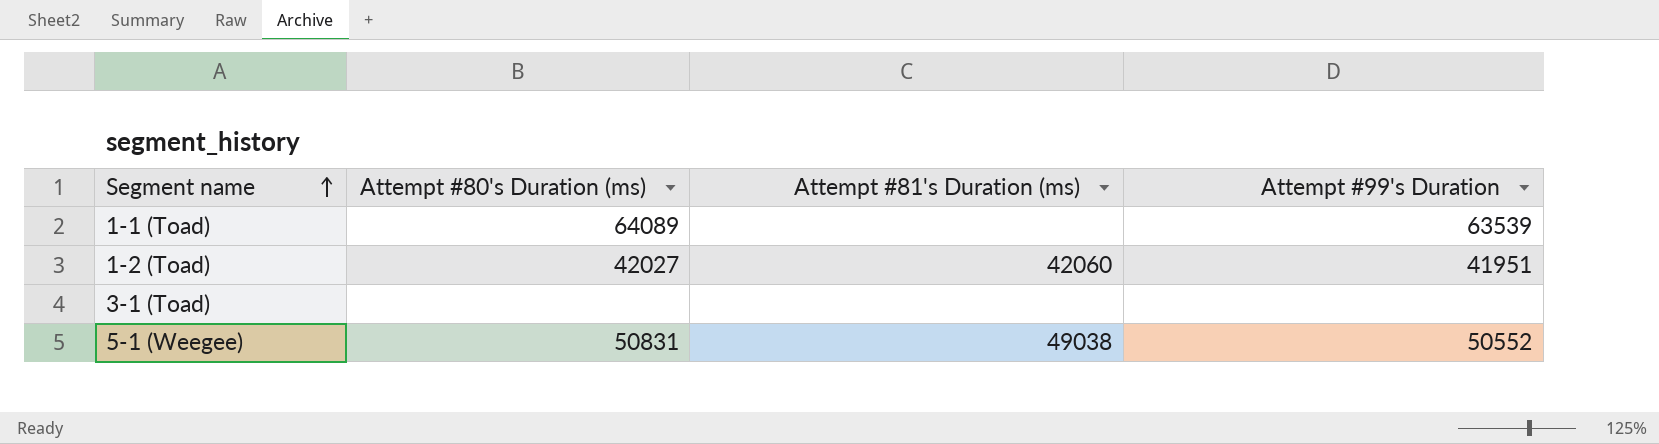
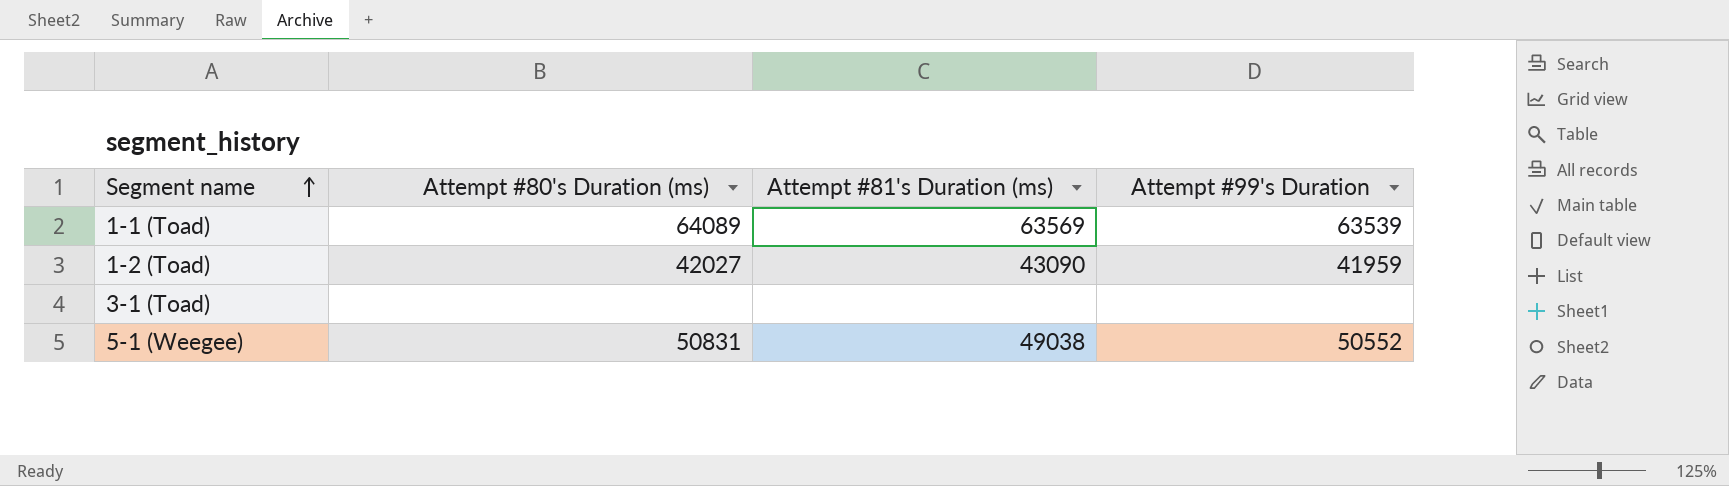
1-1 (Toad) | Attempt #81's Duration (ms): none -> 63569
1-2 (Toad) | Attempt #81's Duration (ms): 42060 -> 43090
1-2 (Toad) | Attempt #99's Duration: 41951 -> 41959

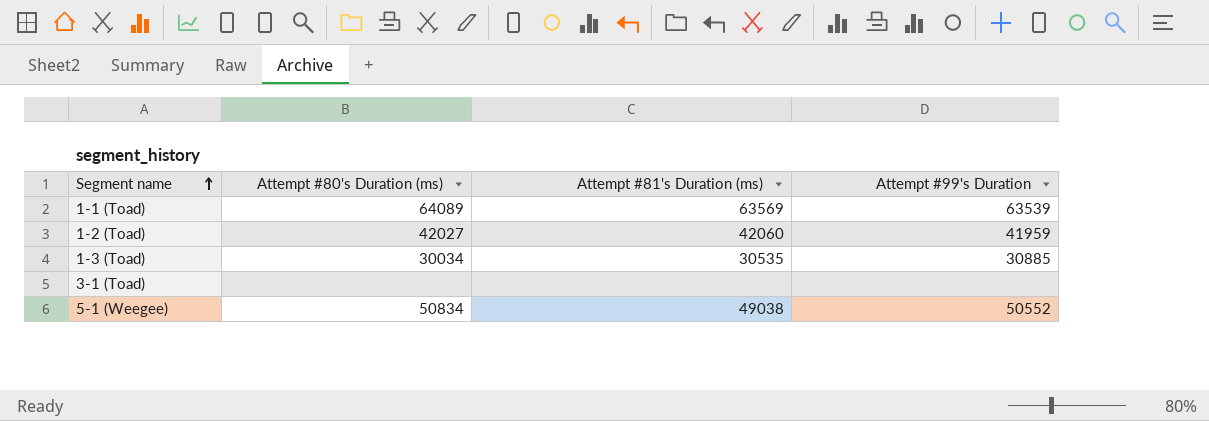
1-2 (Toad) | Attempt #81's Duration (ms): 43090 -> 42060
row 1-3 (Toad): none -> 30034 | 30535 | 30885
5-1 (Weegee) | Attempt #80's Duration (ms): 50831 -> 50834

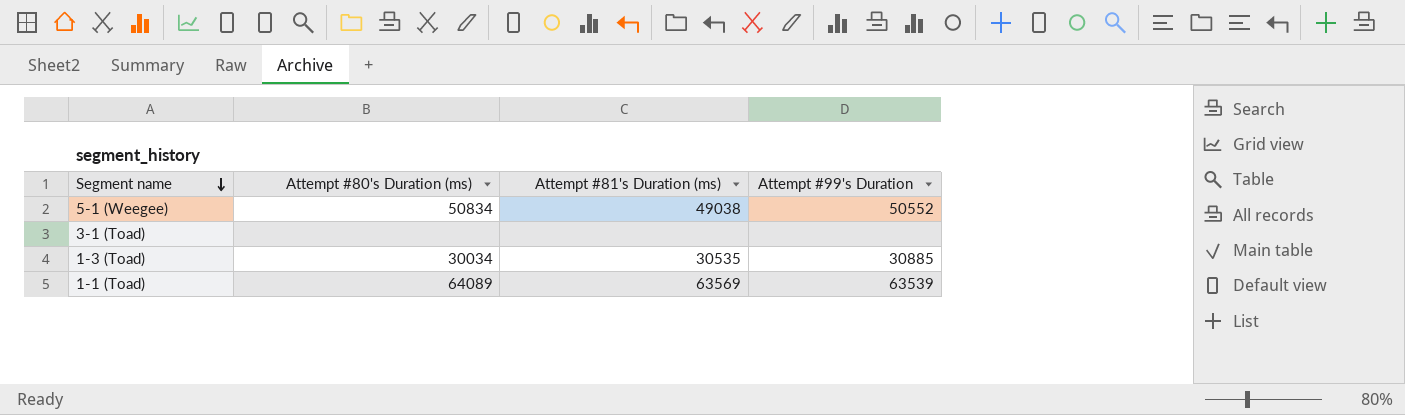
row order: Segment name ascending -> Segment name descending
row 1-2 (Toad): 42027 | 42060 | 41959 -> none

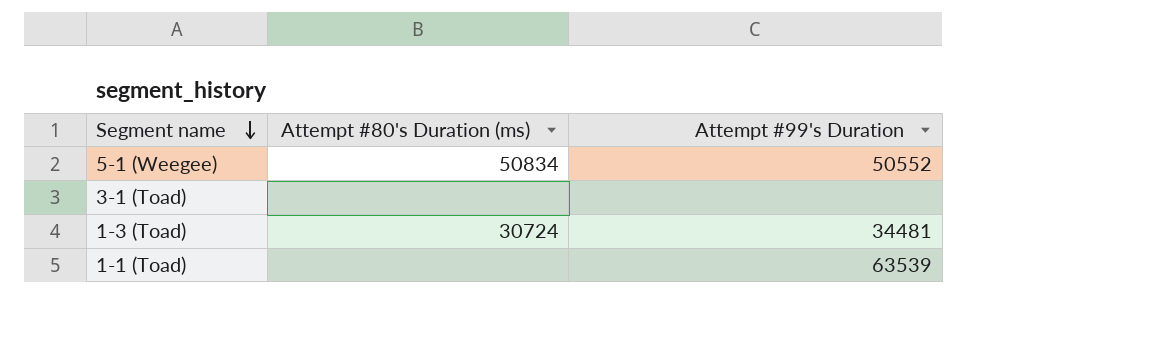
column Attempt #81's Duration (ms) | position: 3 -> none
1-3 (Toad) | Attempt #80's Duration (ms): 30034 -> 30724
1-3 (Toad) | Attempt #99's Duration: 30885 -> 34481
1-1 (Toad) | Attempt #80's Duration (ms): 64089 -> none

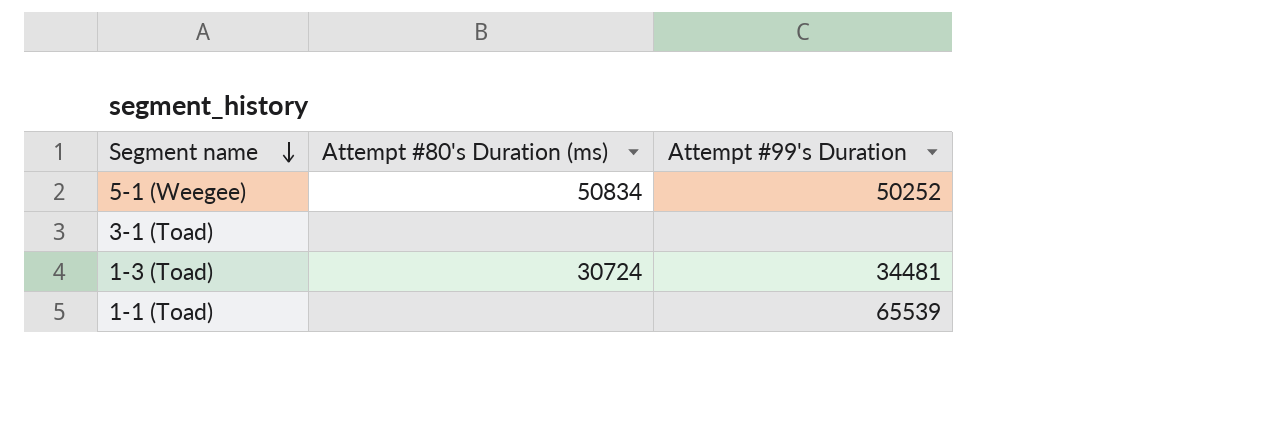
5-1 (Weegee) | Attempt #99's Duration: 50552 -> 50252
1-1 (Toad) | Attempt #99's Duration: 63539 -> 65539

